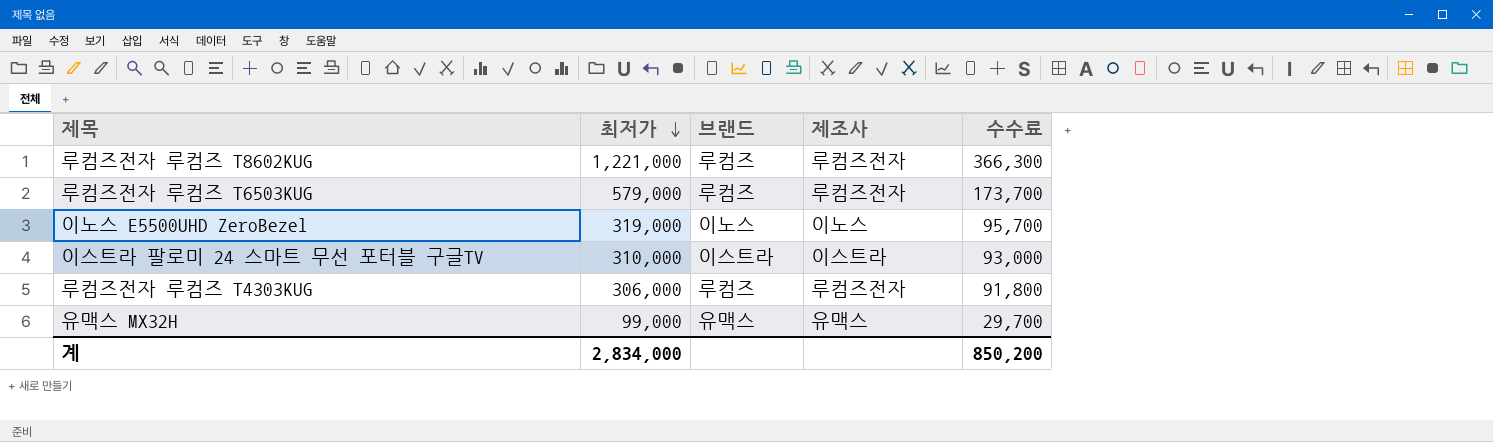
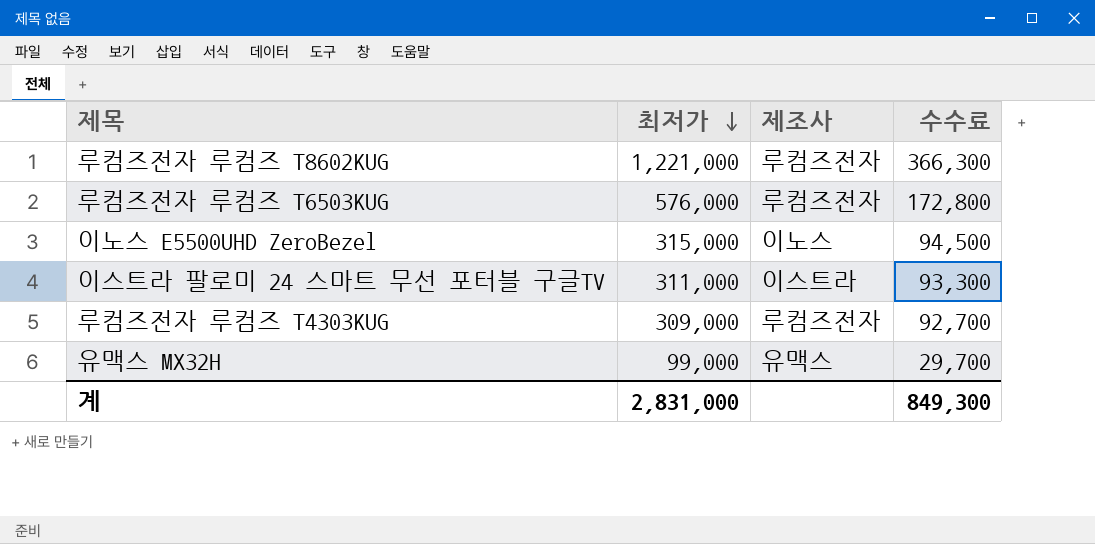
column 브랜드 | position: 3 -> none
루컴즈전자 루컴즈 T6503KUG | 최저가: 579,000 -> 576,000
루컴즈전자 루컴즈 T6503KUG | 수수료: 173,700 -> 172,800
이노스 E5500UHD ZeroBezel | 최저가: 319,000 -> 315,000
이노스 E5500UHD ZeroBezel | 수수료: 95,700 -> 94,500
이스트라 팔로미 24 스마트 무선 포터블 구글TV | 최저가: 310,000 -> 311,000
이스트라 팔로미 24 스마트 무선 포터블 구글TV | 수수료: 93,000 -> 93,300
루컴즈전자 루컴즈 T4303KUG | 최저가: 306,000 -> 309,000
루컴즈전자 루컴즈 T4303KUG | 수수료: 91,800 -> 92,700
계 | 최저가: 2,834,000 -> 2,831,000
계 | 수수료: 850,200 -> 849,300

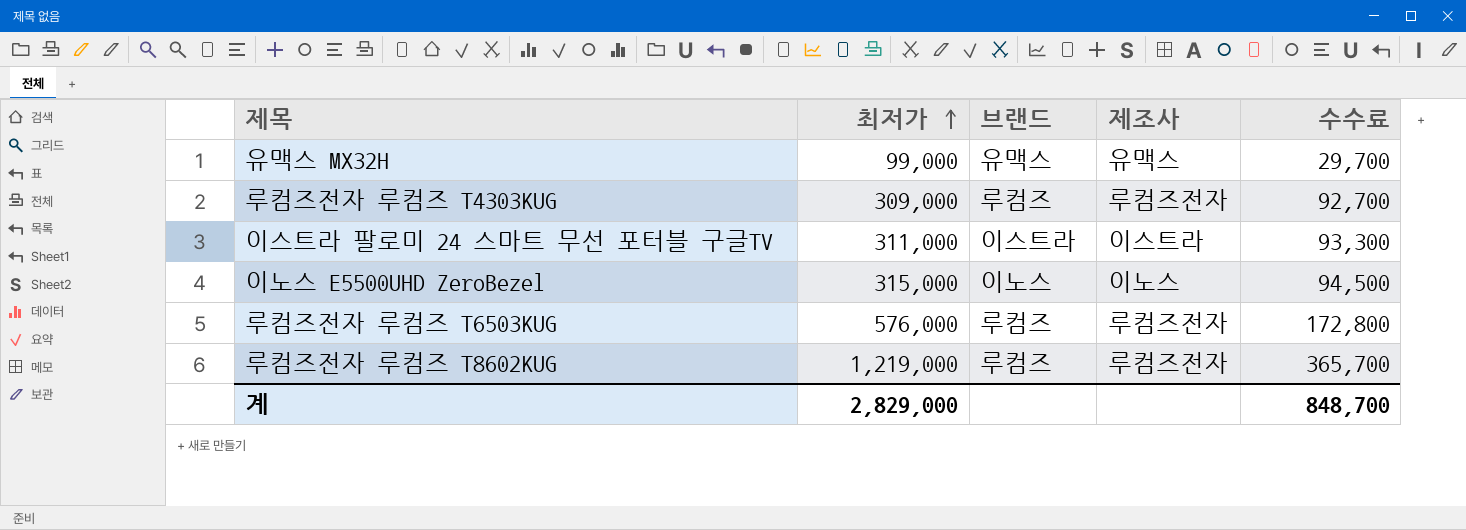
row order: 최저가 descending -> 최저가 ascending
column 브랜드 | position: none -> 3
루컴즈전자 루컴즈 T8602KUG | 최저가: 1,221,000 -> 1,219,000
루컴즈전자 루컴즈 T8602KUG | 수수료: 366,300 -> 365,700
계 | 최저가: 2,831,000 -> 2,829,000
계 | 수수료: 849,300 -> 848,700

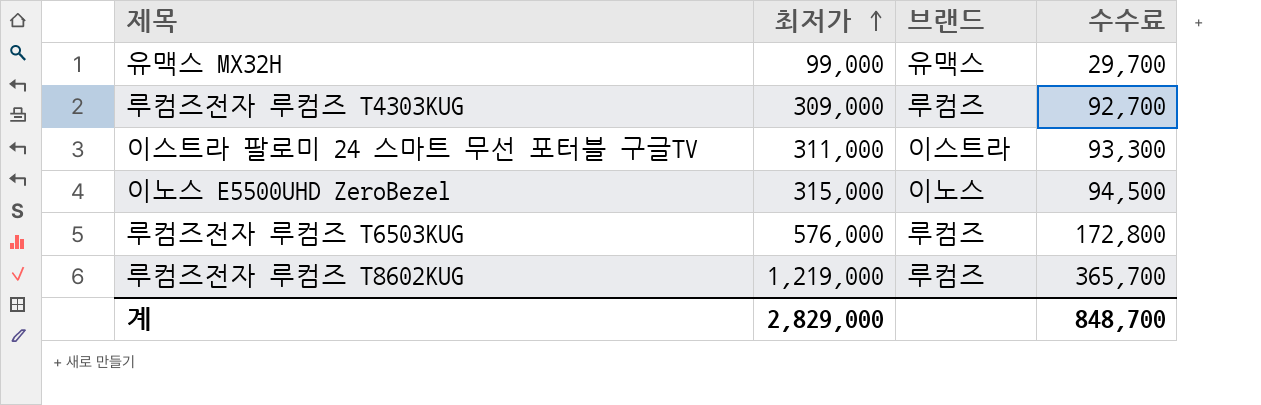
column 제조사 | position: 4 -> none

